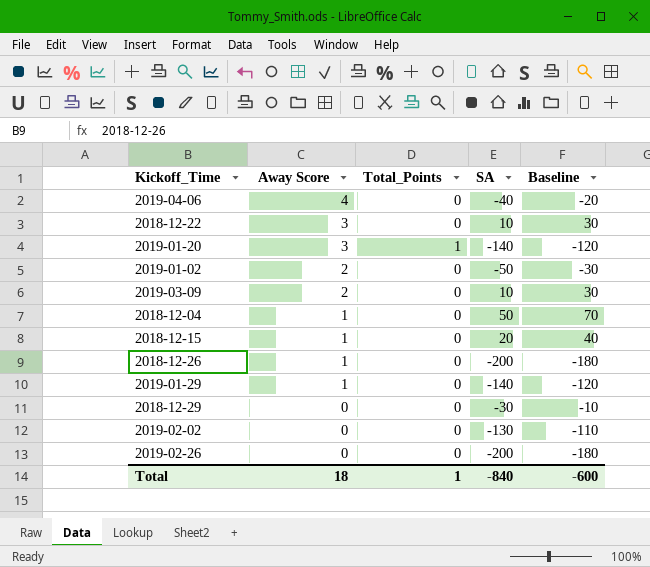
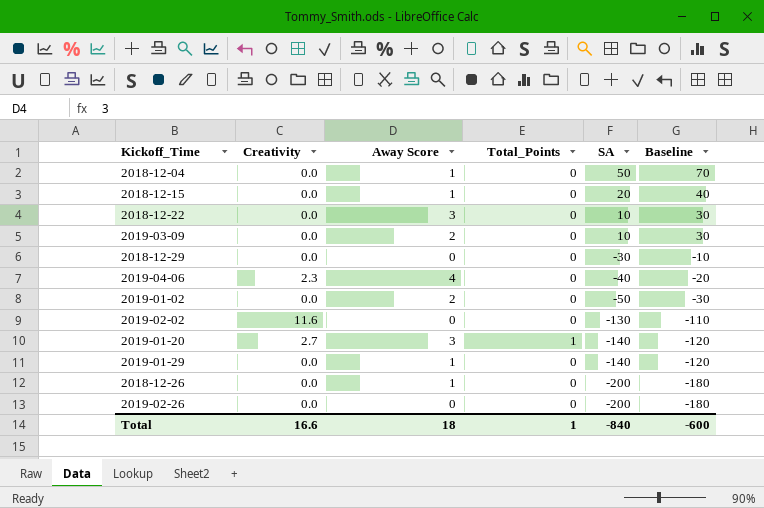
row order: Away Score descending -> SA descending
column Creativity | position: none -> 2

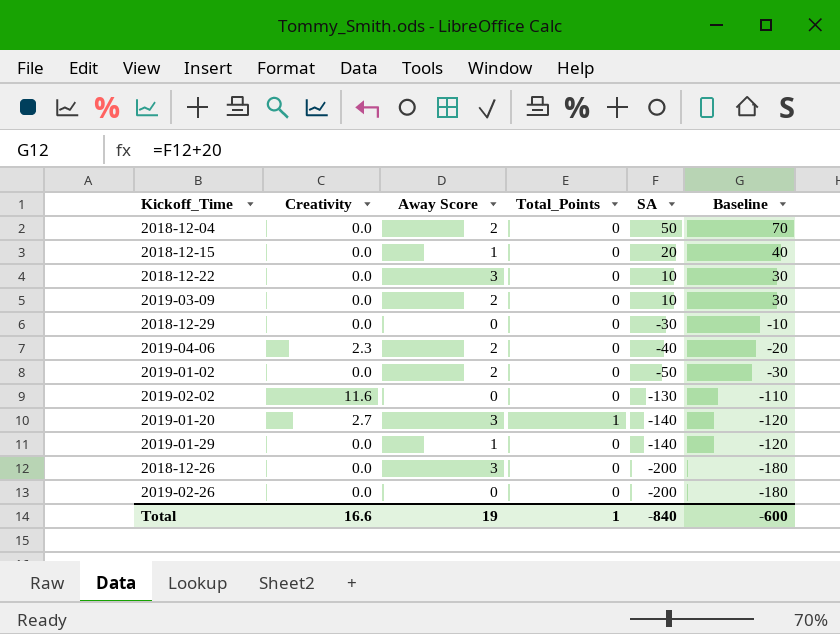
2018-12-04 | Away Score: 1 -> 2
2019-04-06 | Away Score: 4 -> 2
2018-12-26 | Away Score: 1 -> 3
Total | Away Score: 18 -> 19

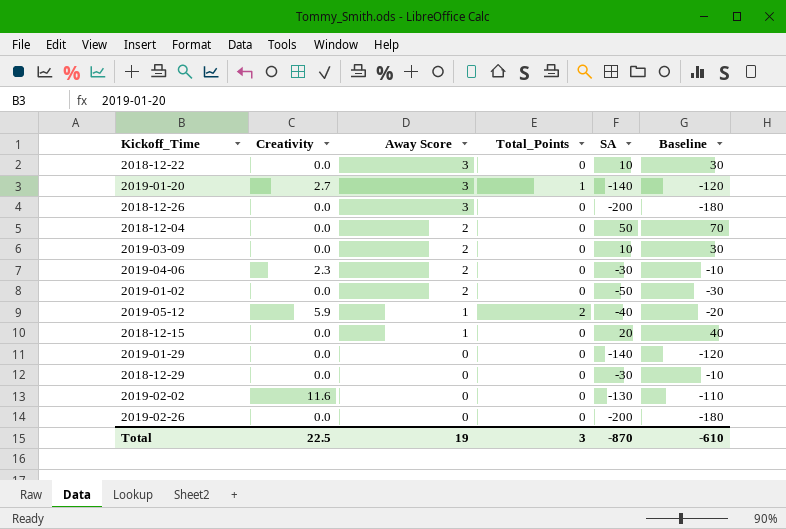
row order: SA descending -> Away Score descending
2019-04-06 | SA: -40 -> -30
2019-04-06 | Baseline: -20 -> -10
row 2019-05-12: none -> 5.9 | 1 | 2 | -40 | -20
2019-01-29 | Away Score: 1 -> 0
Total | Creativity: 16.6 -> 22.5
Total | Total_Points: 1 -> 3
Total | SA: -840 -> -870
Total | Baseline: -600 -> -610

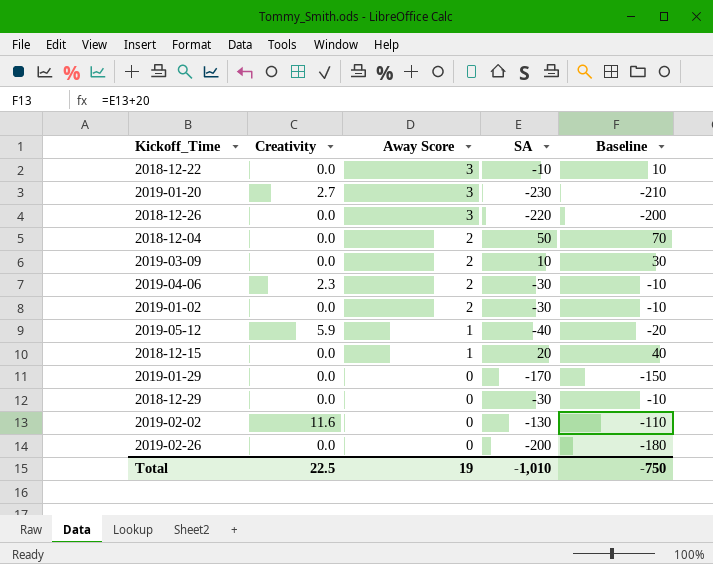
column Total_Points | position: 4 -> none
2018-12-22 | SA: 10 -> -10
2018-12-22 | Baseline: 30 -> 10
2019-01-20 | SA: -140 -> -230
2019-01-20 | Baseline: -120 -> -210
2018-12-26 | SA: -200 -> -220
2018-12-26 | Baseline: -180 -> -200
2019-01-02 | SA: -50 -> -30
2019-01-02 | Baseline: -30 -> -10
2019-01-29 | SA: -140 -> -170
2019-01-29 | Baseline: -120 -> -150
Total | SA: -870 -> -1,010
Total | Baseline: -610 -> -750

